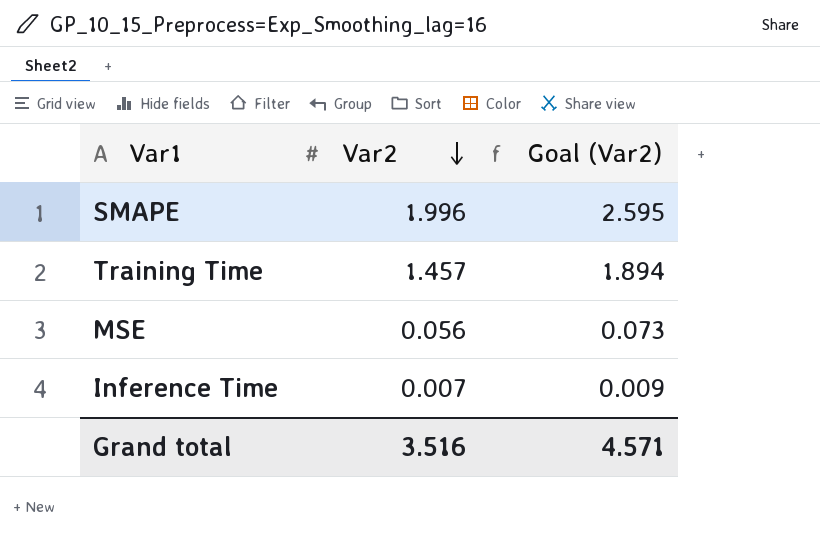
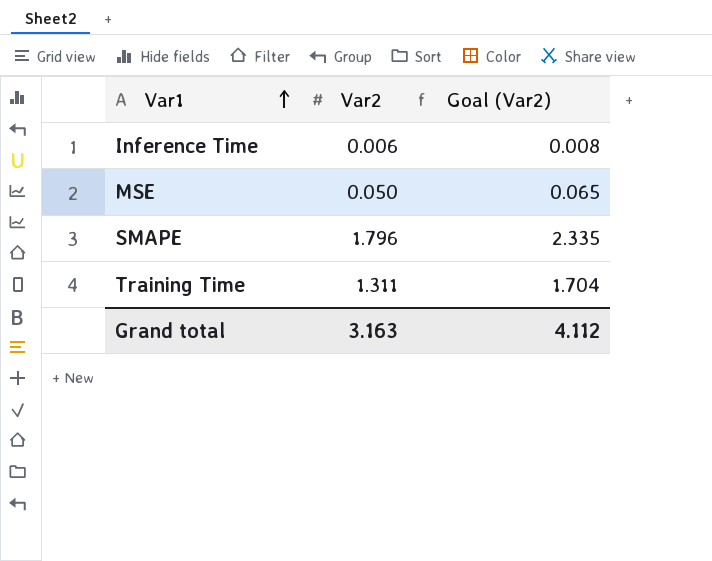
row order: Var2 descending -> Var1 ascending
Inference Time | Var2: 0.007 -> 0.006
Inference Time | Goal (Var2): 0.009 -> 0.008
MSE | Var2: 0.056 -> 0.050
MSE | Goal (Var2): 0.073 -> 0.065
SMAPE | Var2: 1.996 -> 1.796
SMAPE | Goal (Var2): 2.595 -> 2.335
Training Time | Var2: 1.457 -> 1.311
Training Time | Goal (Var2): 1.894 -> 1.704
Grand total | Var2: 3.516 -> 3.163
Grand total | Goal (Var2): 4.571 -> 4.112

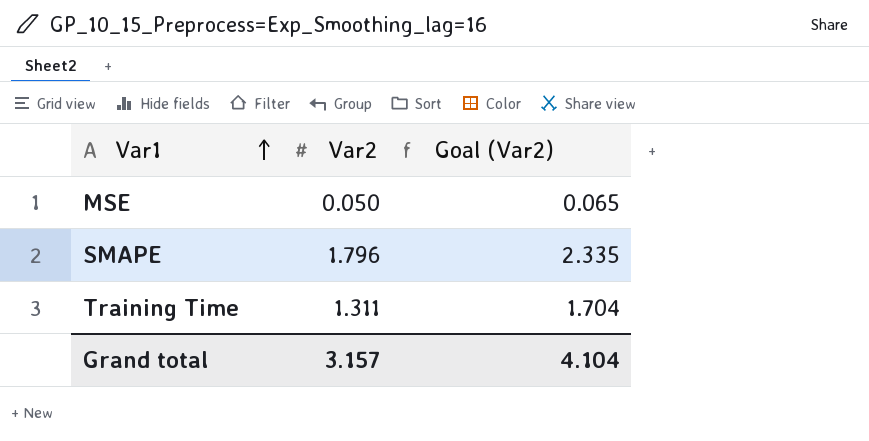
row Inference Time: 0.006 | 0.008 -> none
Grand total | Var2: 3.163 -> 3.157
Grand total | Goal (Var2): 4.112 -> 4.104

